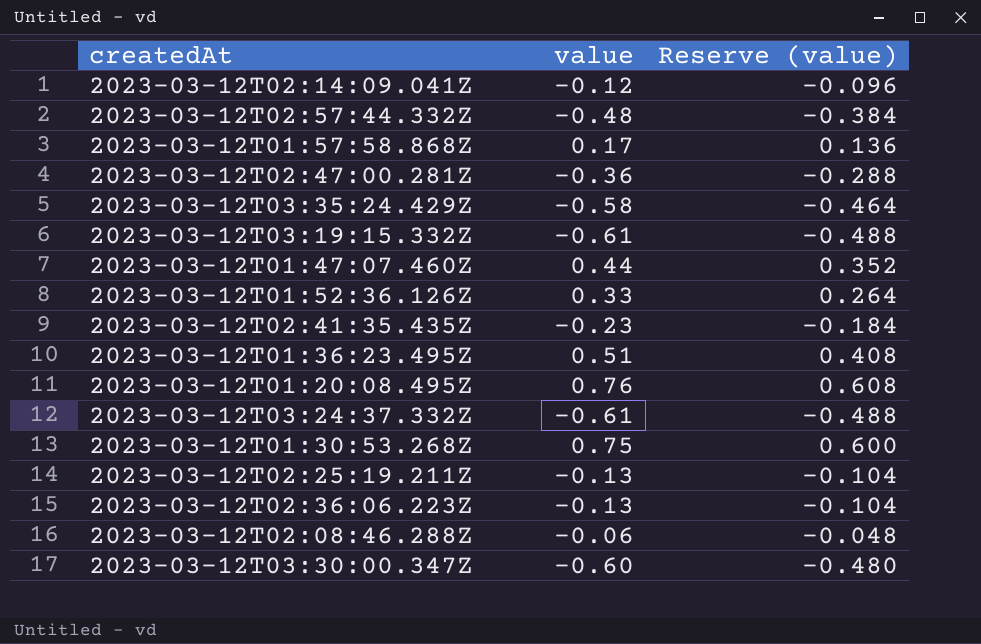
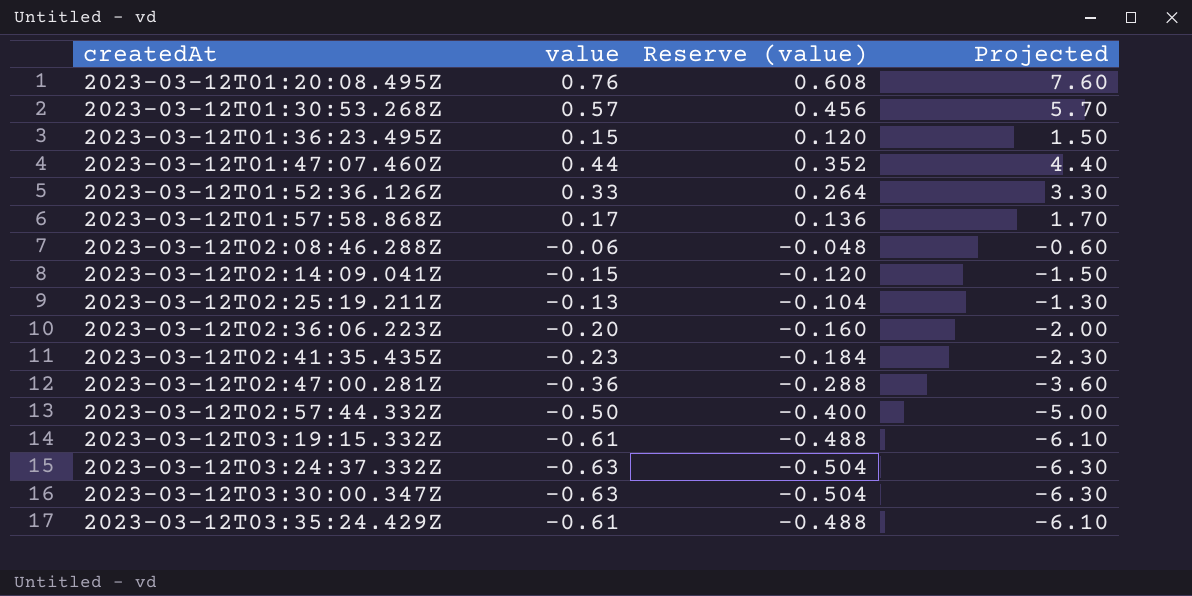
row order: none -> createdAt ascending
column Projected | formula: none -> [value] * 10
2023-03-12T01:30:53.268Z | value: 0.75 -> 0.57
2023-03-12T01:30:53.268Z | Reserve (value): 0.600 -> 0.456
2023-03-12T01:36:23.495Z | value: 0.51 -> 0.15
2023-03-12T01:36:23.495Z | Reserve (value): 0.408 -> 0.120
2023-03-12T02:14:09.041Z | value: -0.12 -> -0.15
2023-03-12T02:14:09.041Z | Reserve (value): -0.096 -> -0.120
2023-03-12T02:36:06.223Z | value: -0.13 -> -0.20
2023-03-12T02:36:06.223Z | Reserve (value): -0.104 -> -0.160
2023-03-12T02:57:44.332Z | value: -0.48 -> -0.50
2023-03-12T02:57:44.332Z | Reserve (value): -0.384 -> -0.400
2023-03-12T03:24:37.332Z | value: -0.61 -> -0.63
2023-03-12T03:24:37.332Z | Reserve (value): -0.488 -> -0.504
2023-03-12T03:30:00.347Z | value: -0.60 -> -0.63
2023-03-12T03:30:00.347Z | Reserve (value): -0.480 -> -0.504
2023-03-12T03:35:24.429Z | value: -0.58 -> -0.61
2023-03-12T03:35:24.429Z | Reserve (value): -0.464 -> -0.488

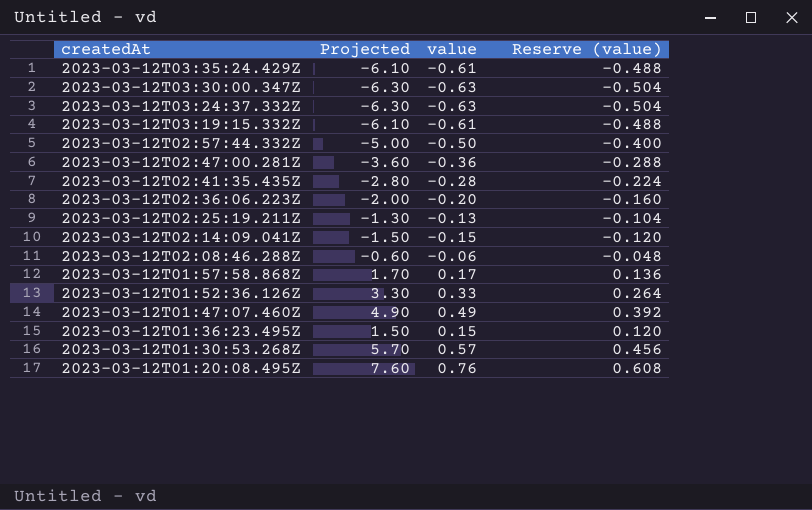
row order: createdAt ascending -> createdAt descending
column Projected | position: 4 -> 2
2023-03-12T02:41:35.435Z | Projected: -2.30 -> -2.80
2023-03-12T02:41:35.435Z | value: -0.23 -> -0.28
2023-03-12T02:41:35.435Z | Reserve (value): -0.184 -> -0.224
2023-03-12T01:47:07.460Z | Projected: 4.40 -> 4.90
2023-03-12T01:47:07.460Z | value: 0.44 -> 0.49
2023-03-12T01:47:07.460Z | Reserve (value): 0.352 -> 0.392

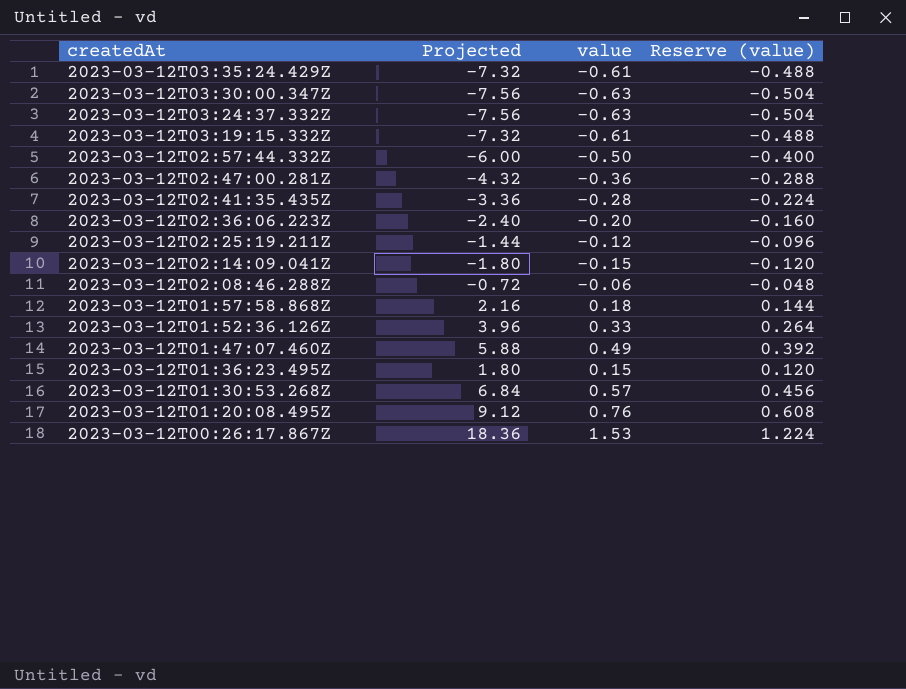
column Projected | formula: [value] * 10 -> [value] * 12
2023-03-12T02:25:19.211Z | value: -0.13 -> -0.12
2023-03-12T02:25:19.211Z | Reserve (value): -0.104 -> -0.096
2023-03-12T01:57:58.868Z | value: 0.17 -> 0.18
2023-03-12T01:57:58.868Z | Reserve (value): 0.136 -> 0.144
row 2023-03-12T00:26:17.867Z: none -> 18.36 | 1.53 | 1.224

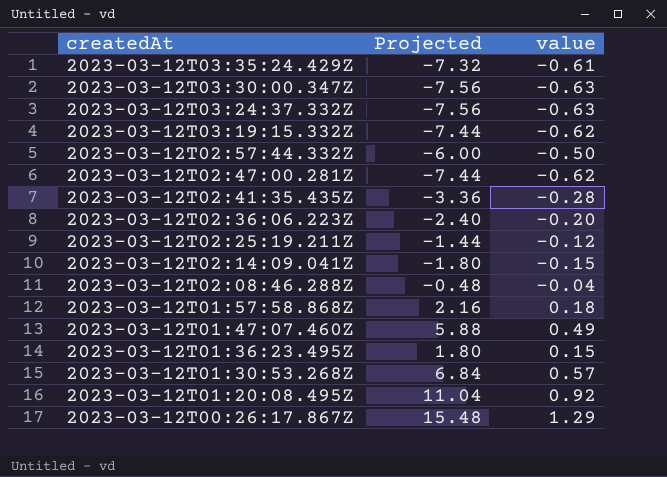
column Reserve (value) | formula: [value] * 0.8 -> none
row 2023-03-12T01:52:36.126Z: 3.96 | 0.33 | 0.264 -> none
2023-03-12T03:19:15.332Z | Projected: -7.32 -> -7.44
2023-03-12T03:19:15.332Z | value: -0.61 -> -0.62
2023-03-12T02:47:00.281Z | Projected: -4.32 -> -7.44
2023-03-12T02:47:00.281Z | value: -0.36 -> -0.62
2023-03-12T02:08:46.288Z | Projected: -0.72 -> -0.48
2023-03-12T02:08:46.288Z | value: -0.06 -> -0.04
2023-03-12T01:20:08.495Z | Projected: 9.12 -> 11.04
2023-03-12T01:20:08.495Z | value: 0.76 -> 0.92
2023-03-12T00:26:17.867Z | Projected: 18.36 -> 15.48
2023-03-12T00:26:17.867Z | value: 1.53 -> 1.29

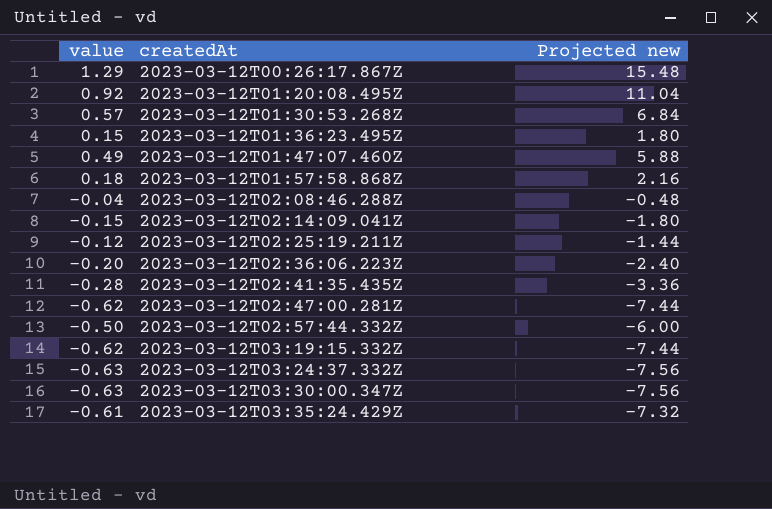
row order: createdAt descending -> createdAt ascending
column value | position: 3 -> 1
column name: Projected -> Projected new

